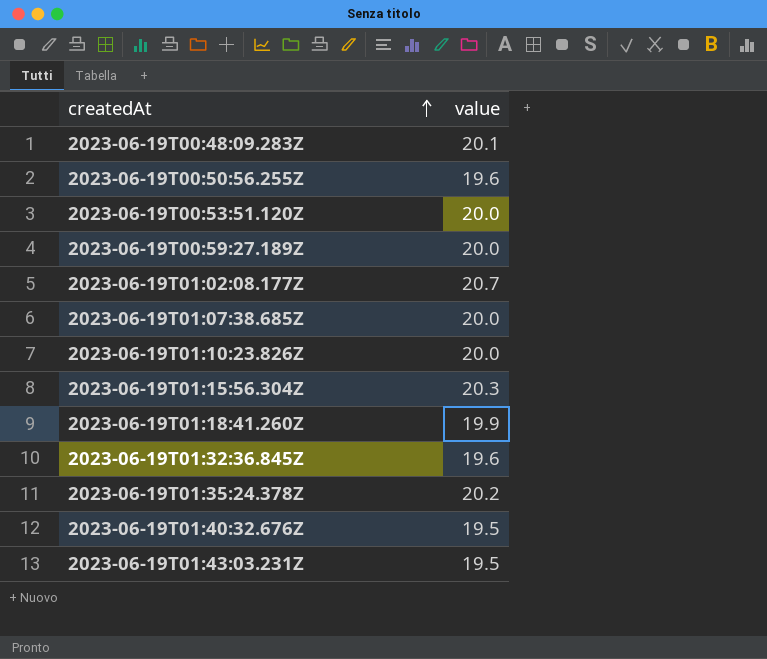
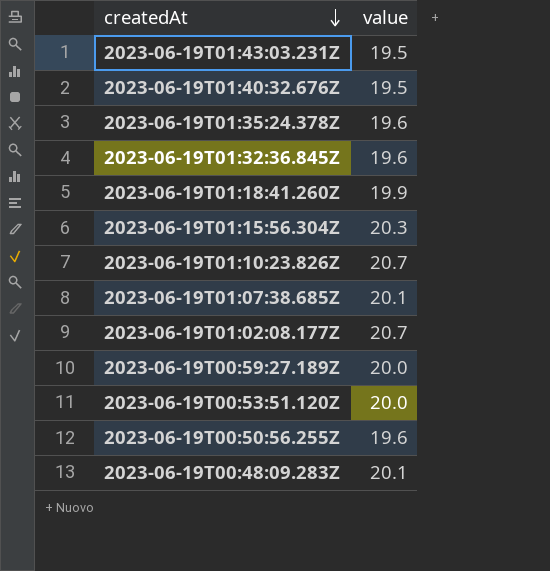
row order: createdAt ascending -> createdAt descending
2023-06-19T01:35:24.378Z | value: 20.2 -> 19.6
2023-06-19T01:10:23.826Z | value: 20.0 -> 20.7
2023-06-19T01:07:38.685Z | value: 20.0 -> 20.1

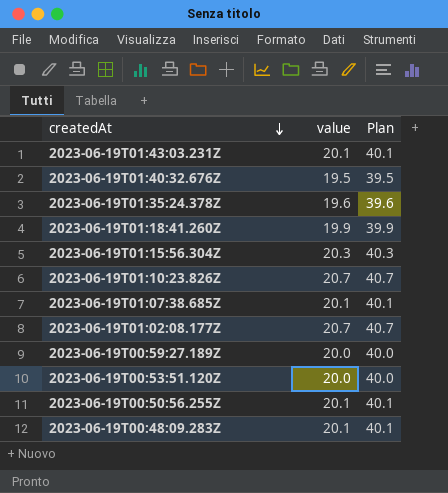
column Plan | formula: none -> [value] + 20
row 2023-06-19T01:32:36.845Z: 19.6 -> none
2023-06-19T01:43:03.231Z | value: 19.5 -> 20.1
2023-06-19T00:50:56.255Z | value: 19.6 -> 20.1

